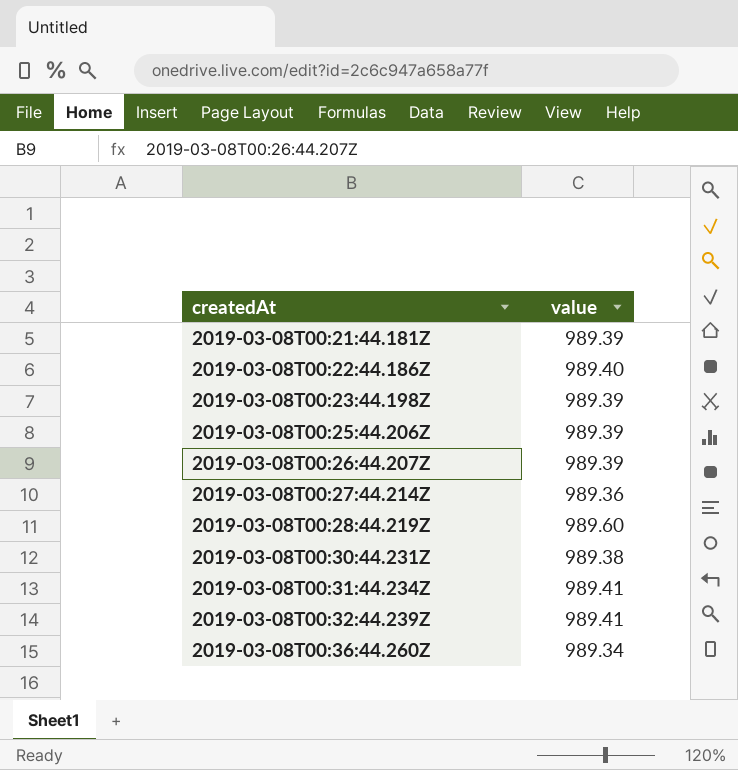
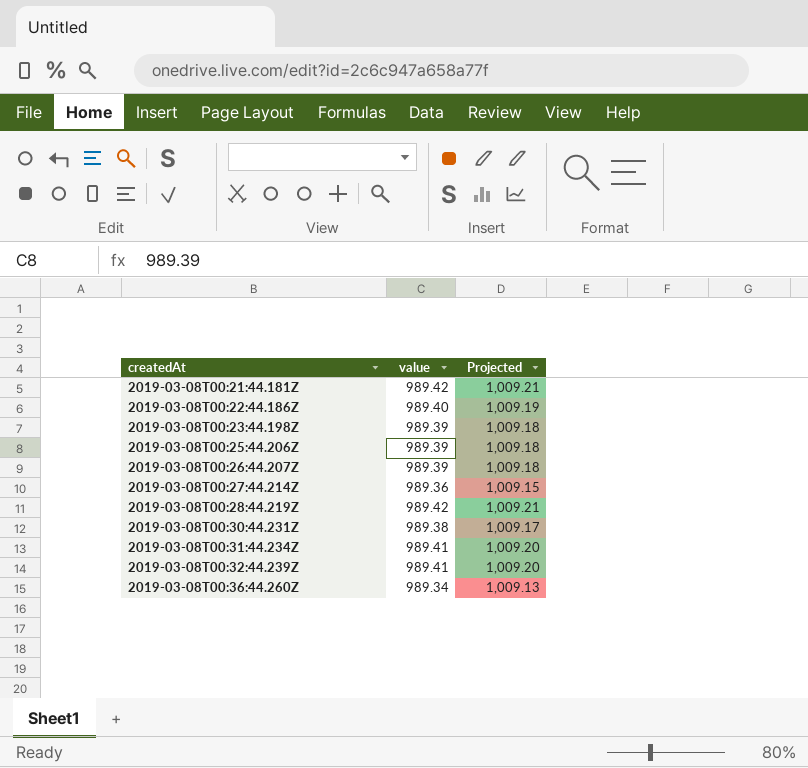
column Projected | formula: none -> [value] * 1.02
2019-03-08T00:21:44.181Z | value: 989.39 -> 989.42
2019-03-08T00:28:44.219Z | value: 989.60 -> 989.42

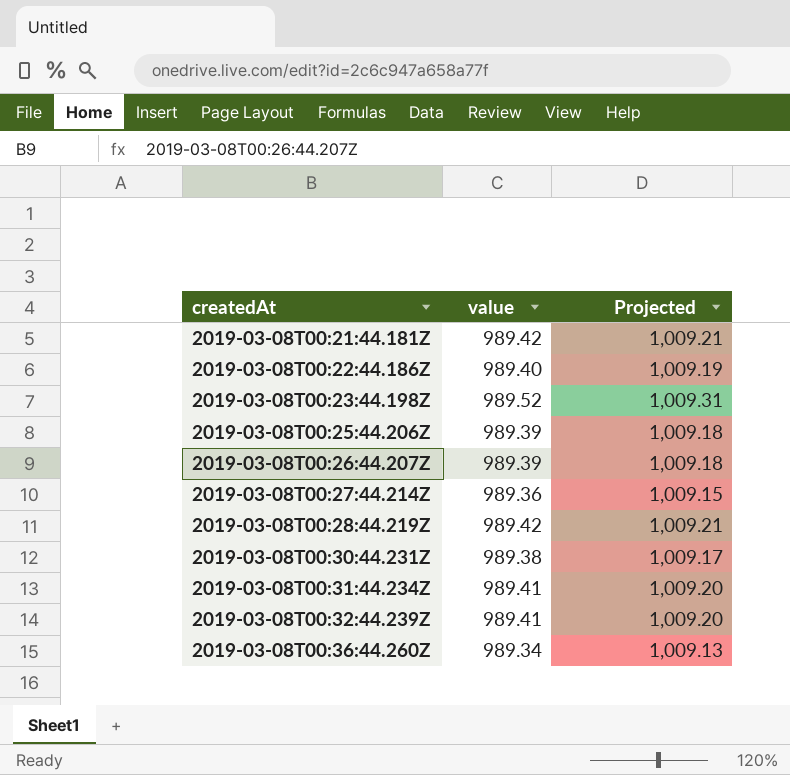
2019-03-08T00:23:44.198Z | value: 989.39 -> 989.52
2019-03-08T00:23:44.198Z | Projected: 1,009.18 -> 1,009.31

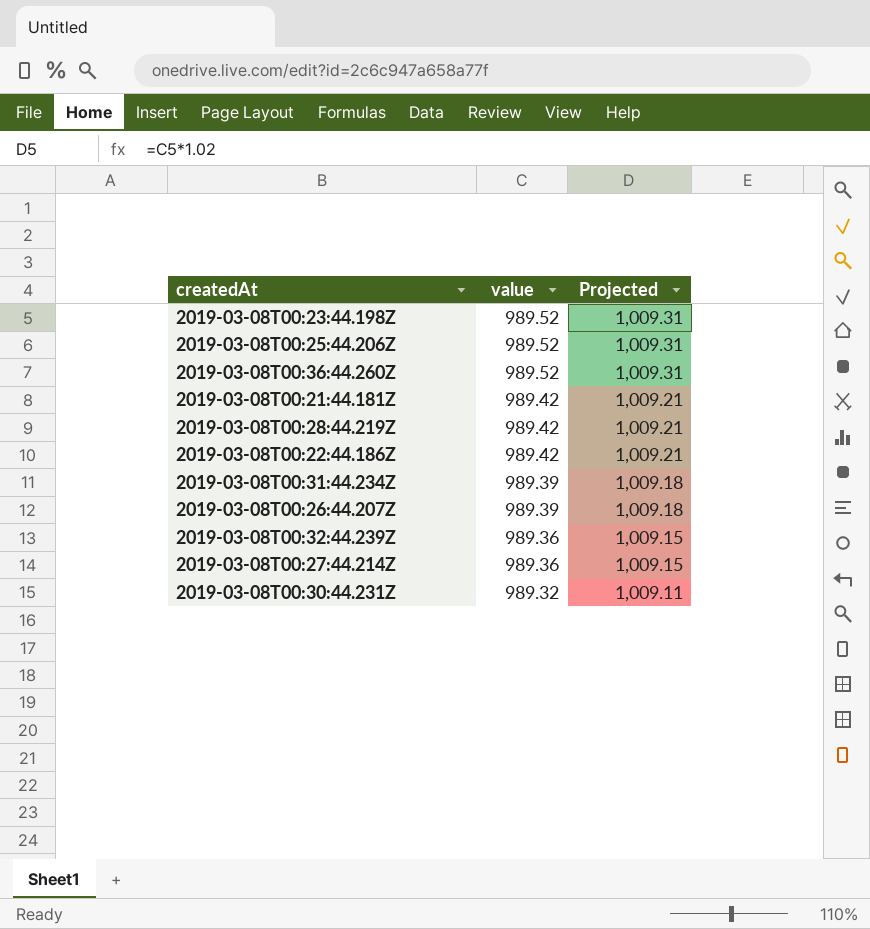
row order: createdAt ascending -> value descending
2019-03-08T00:25:44.206Z | value: 989.39 -> 989.52
2019-03-08T00:25:44.206Z | Projected: 1,009.18 -> 1,009.31
2019-03-08T00:36:44.260Z | value: 989.34 -> 989.52
2019-03-08T00:36:44.260Z | Projected: 1,009.13 -> 1,009.31
2019-03-08T00:22:44.186Z | value: 989.40 -> 989.42
2019-03-08T00:22:44.186Z | Projected: 1,009.19 -> 1,009.21
2019-03-08T00:31:44.234Z | value: 989.41 -> 989.39
2019-03-08T00:31:44.234Z | Projected: 1,009.20 -> 1,009.18
2019-03-08T00:32:44.239Z | value: 989.41 -> 989.36
2019-03-08T00:32:44.239Z | Projected: 1,009.20 -> 1,009.15
2019-03-08T00:30:44.231Z | value: 989.38 -> 989.32
2019-03-08T00:30:44.231Z | Projected: 1,009.17 -> 1,009.11

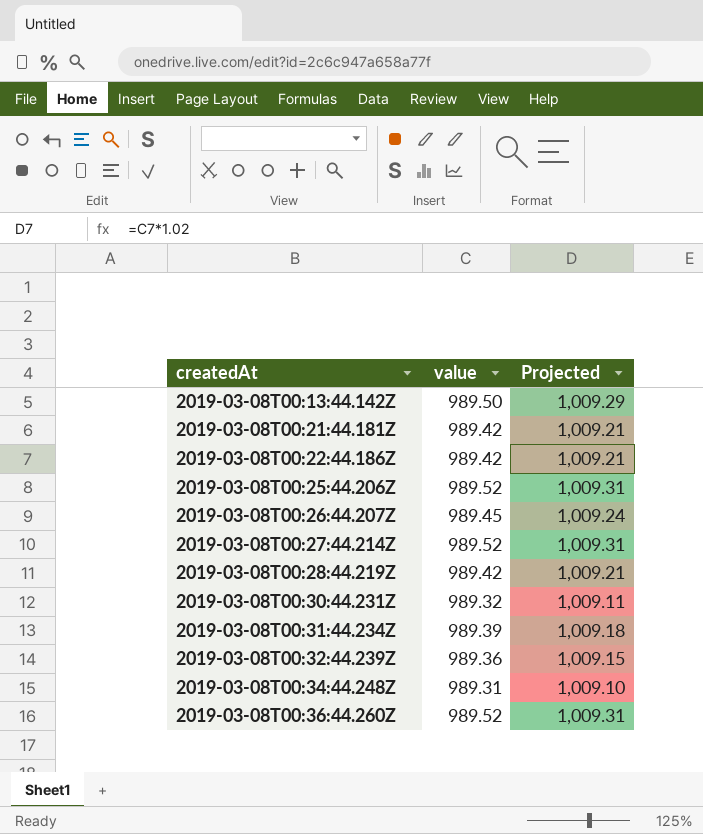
row order: value descending -> createdAt ascending
row 2019-03-08T00:23:44.198Z: 989.52 | 1,009.31 -> none
row 2019-03-08T00:13:44.142Z: none -> 989.50 | 1,009.29
2019-03-08T00:26:44.207Z | value: 989.39 -> 989.45
2019-03-08T00:26:44.207Z | Projected: 1,009.18 -> 1,009.24
2019-03-08T00:27:44.214Z | value: 989.36 -> 989.52
2019-03-08T00:27:44.214Z | Projected: 1,009.15 -> 1,009.31
row 2019-03-08T00:34:44.248Z: none -> 989.31 | 1,009.10

